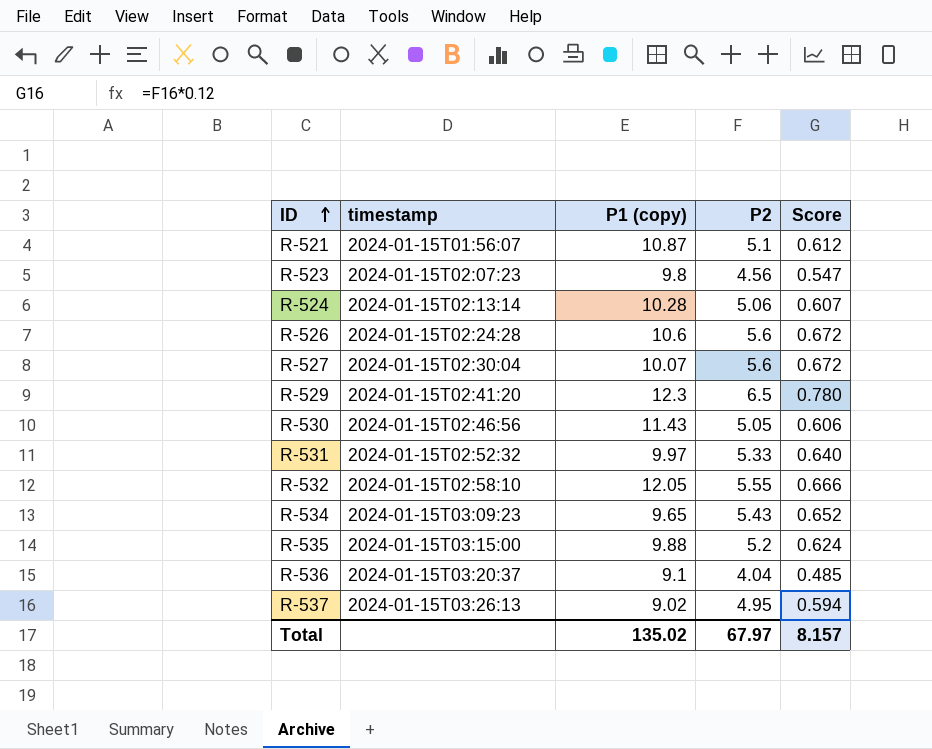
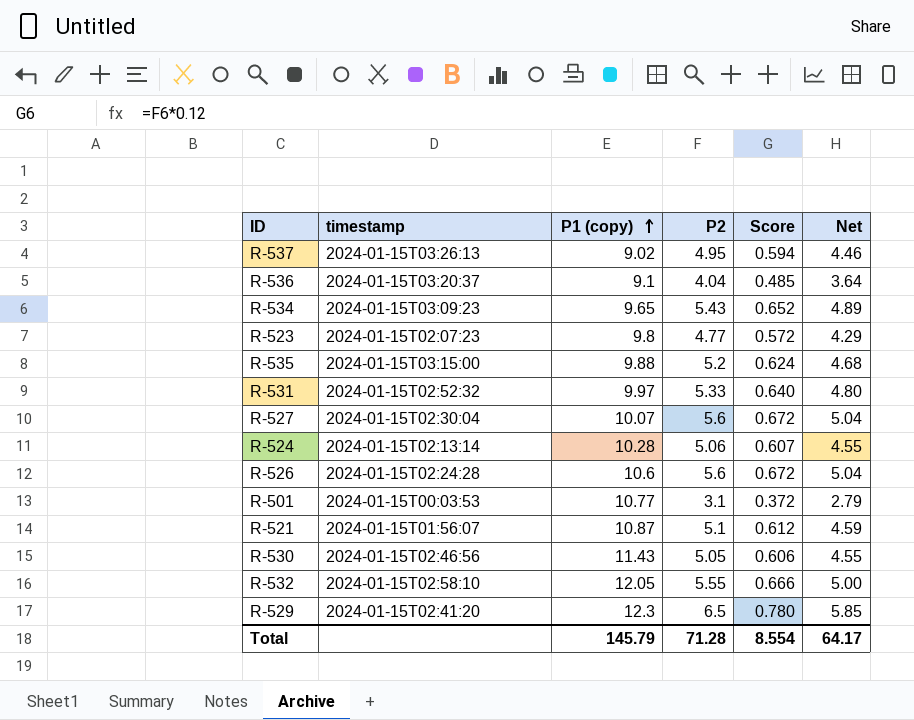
row order: ID ascending -> P1 (copy) ascending
column Net | formula: none -> [P2] * 0.9
R-523 | P2: 4.56 -> 4.77
R-523 | Score: 0.547 -> 0.572
row R-501: none -> 2024-01-15T00:03:53 | 10.77 | 3.1 | 0.372 | 2.79
Total | P1 (copy): 135.02 -> 145.79
Total | P2: 67.97 -> 71.28
Total | Score: 8.157 -> 8.554

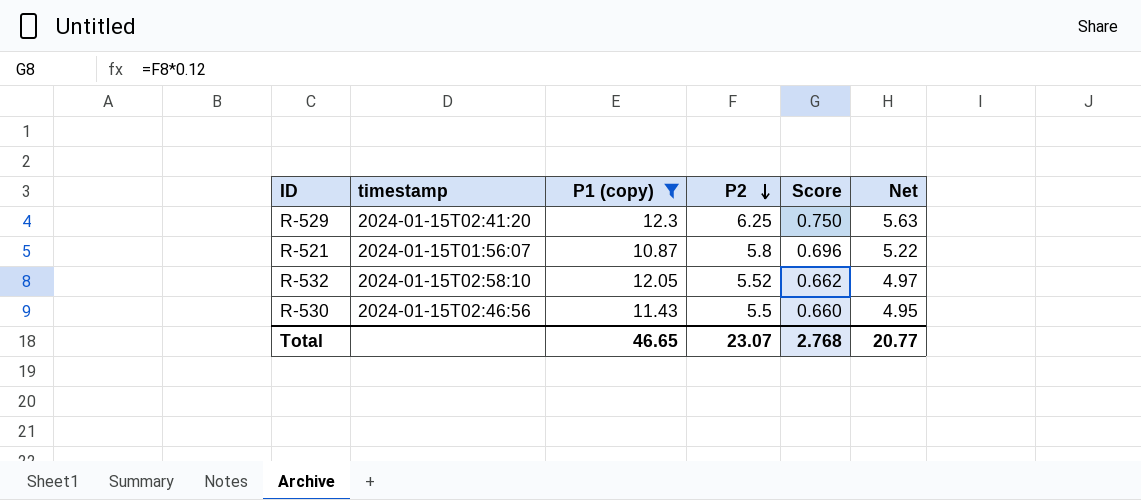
filter: none -> P1 (copy) >= 10.87
row order: P1 (copy) ascending -> P2 descending
R-529 | P2: 6.5 -> 6.25
R-529 | Score: 0.780 -> 0.750
R-529 | Net: 5.85 -> 5.63
R-521 | P2: 5.1 -> 5.8
R-521 | Score: 0.612 -> 0.696
R-521 | Net: 4.59 -> 5.22
R-532 | P2: 5.55 -> 5.52
R-532 | Score: 0.666 -> 0.662
R-532 | Net: 5.00 -> 4.97
R-530 | P2: 5.05 -> 5.5
R-530 | Score: 0.606 -> 0.660
R-530 | Net: 4.55 -> 4.95
Total | P1 (copy): 145.79 -> 46.65
Total | P2: 71.28 -> 23.07
Total | Score: 8.554 -> 2.768
Total | Net: 64.17 -> 20.77

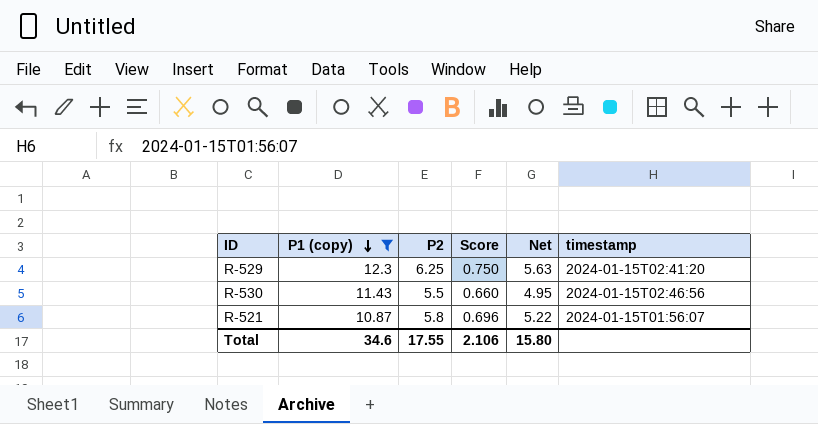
row order: P2 descending -> P1 (copy) descending
column timestamp | position: 2 -> 6
row R-532: 2024-01-15T02:58:10 | 12.05 | 5.52 | 0.662 | 4.97 -> none
Total | P1 (copy): 46.65 -> 34.6
Total | P2: 23.07 -> 17.55
Total | Score: 2.768 -> 2.106
Total | Net: 20.77 -> 15.80

